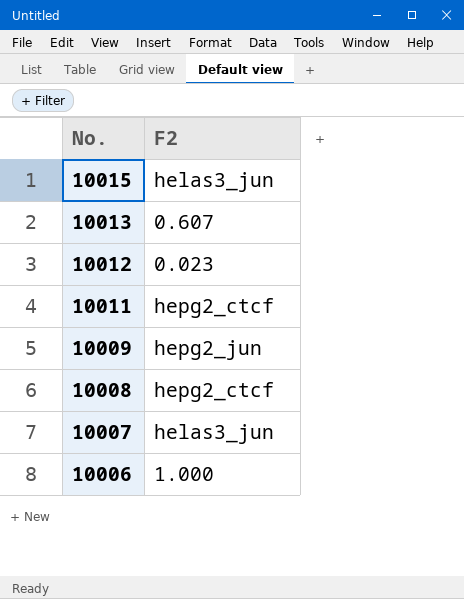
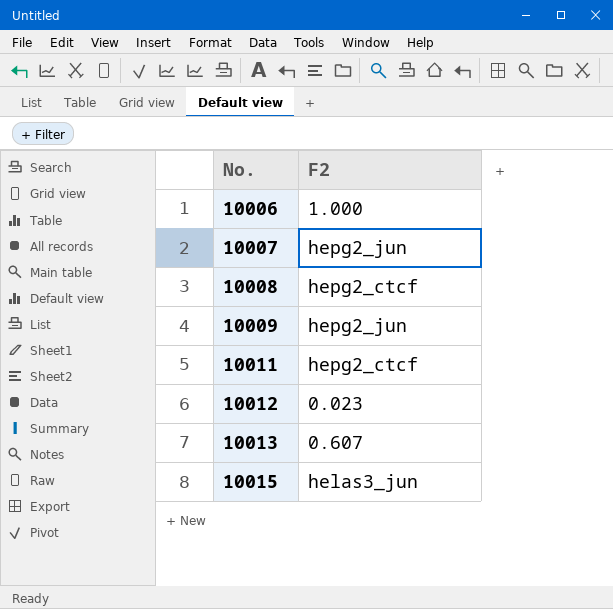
row order: No. descending -> No. ascending
10007 | F2: helas3_jun -> hepg2_jun

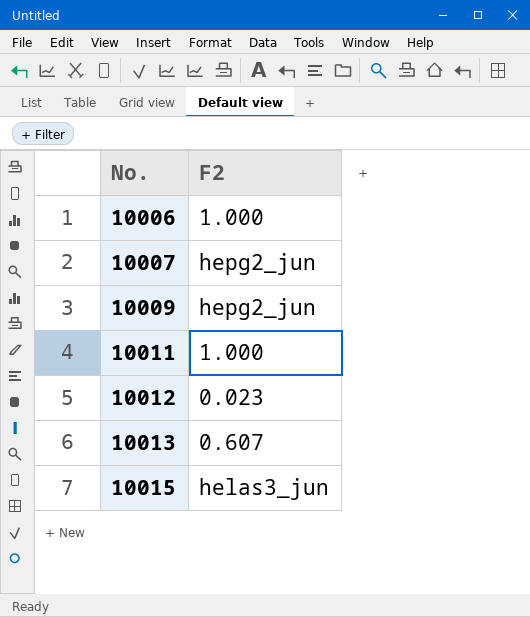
row 10008: hepg2_ctcf -> none
10011 | F2: hepg2_ctcf -> 1.000

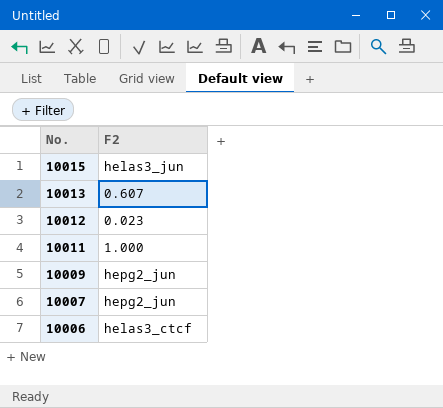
row order: No. ascending -> No. descending
10006 | F2: 1.000 -> helas3_ctcf

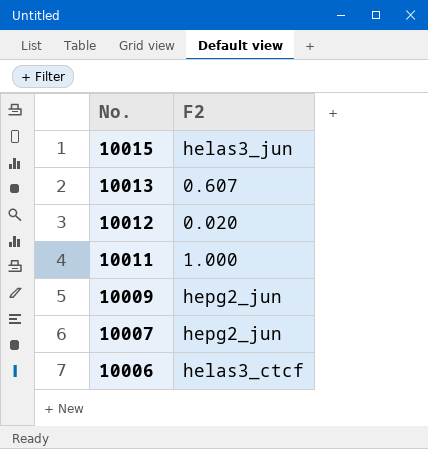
10012 | F2: 0.023 -> 0.020

